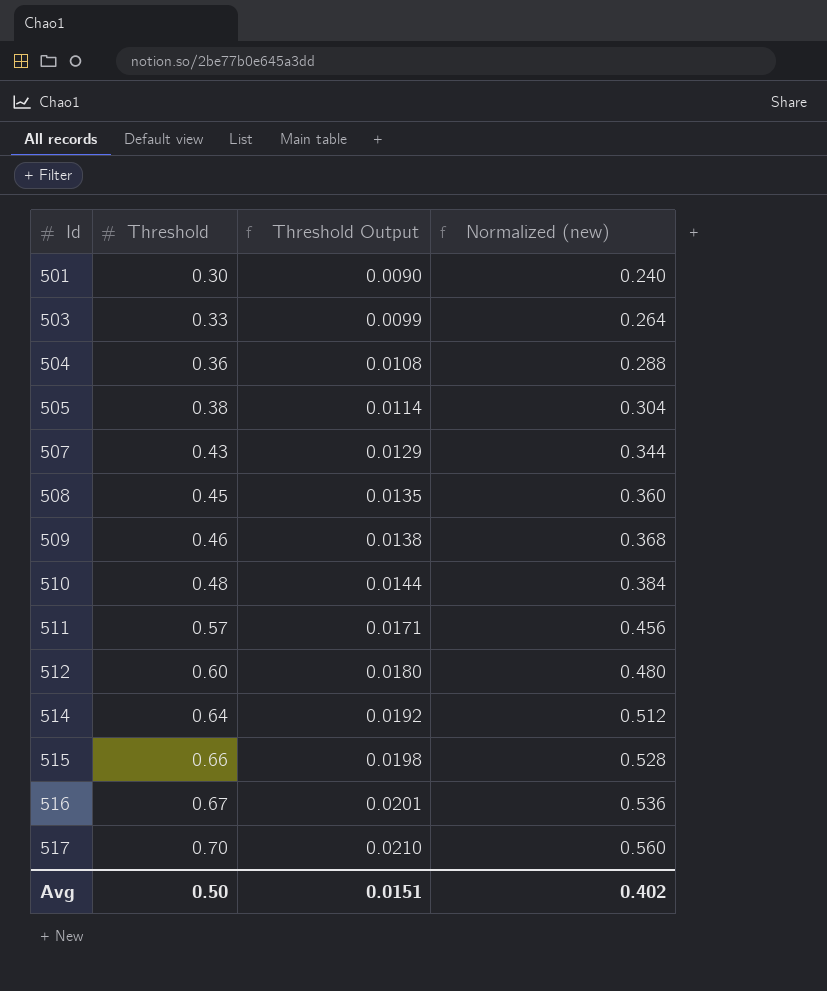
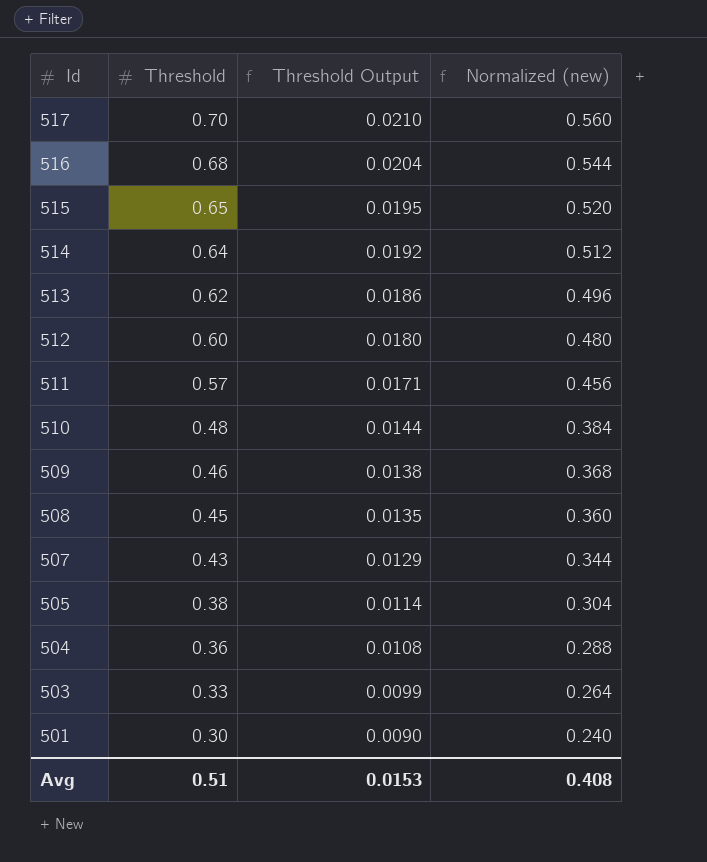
row order: Id ascending -> Id descending
516 | Threshold: 0.67 -> 0.68
516 | Threshold Output: 0.0201 -> 0.0204
516 | Normalized (new): 0.536 -> 0.544
515 | Threshold: 0.66 -> 0.65
515 | Threshold Output: 0.0198 -> 0.0195
515 | Normalized (new): 0.528 -> 0.520
row 513: none -> 0.62 | 0.0186 | 0.496
Avg | Threshold: 0.50 -> 0.51
Avg | Threshold Output: 0.0151 -> 0.0153
Avg | Normalized (new): 0.402 -> 0.408

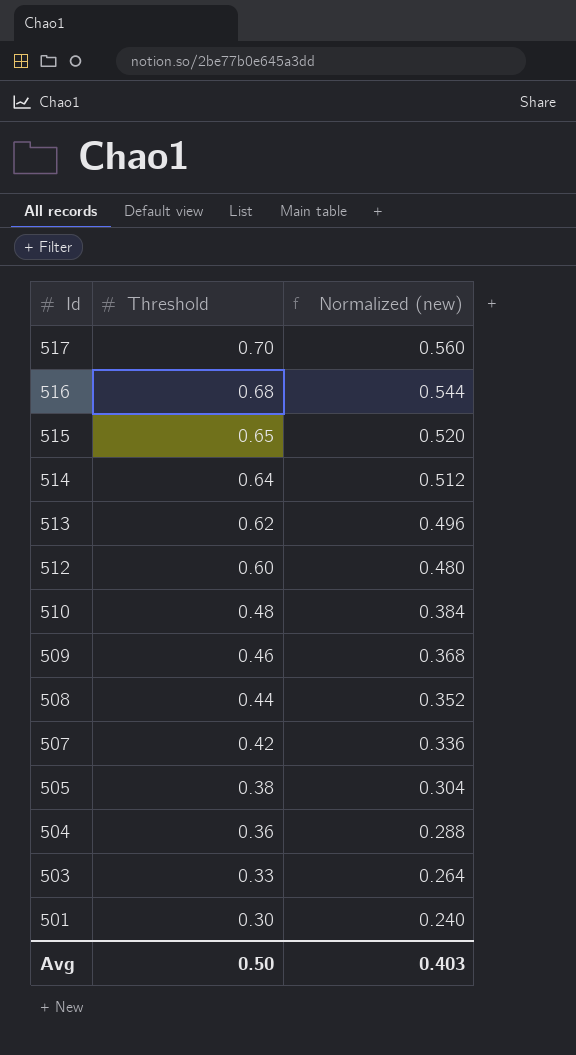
column Threshold Output | formula: [Threshold] * 0.03 -> none
row 511: 0.57 | 0.0171 | 0.456 -> none
508 | Threshold: 0.45 -> 0.44
508 | Normalized (new): 0.360 -> 0.352
507 | Threshold: 0.43 -> 0.42
507 | Normalized (new): 0.344 -> 0.336
Avg | Threshold: 0.51 -> 0.50
Avg | Normalized (new): 0.408 -> 0.403

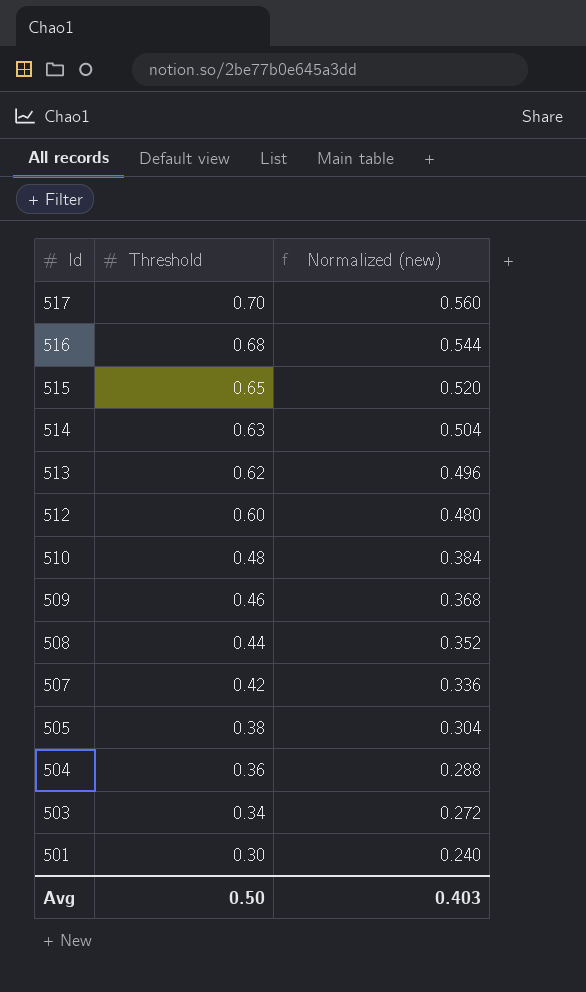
514 | Threshold: 0.64 -> 0.63
514 | Normalized (new): 0.512 -> 0.504
503 | Threshold: 0.33 -> 0.34
503 | Normalized (new): 0.264 -> 0.272

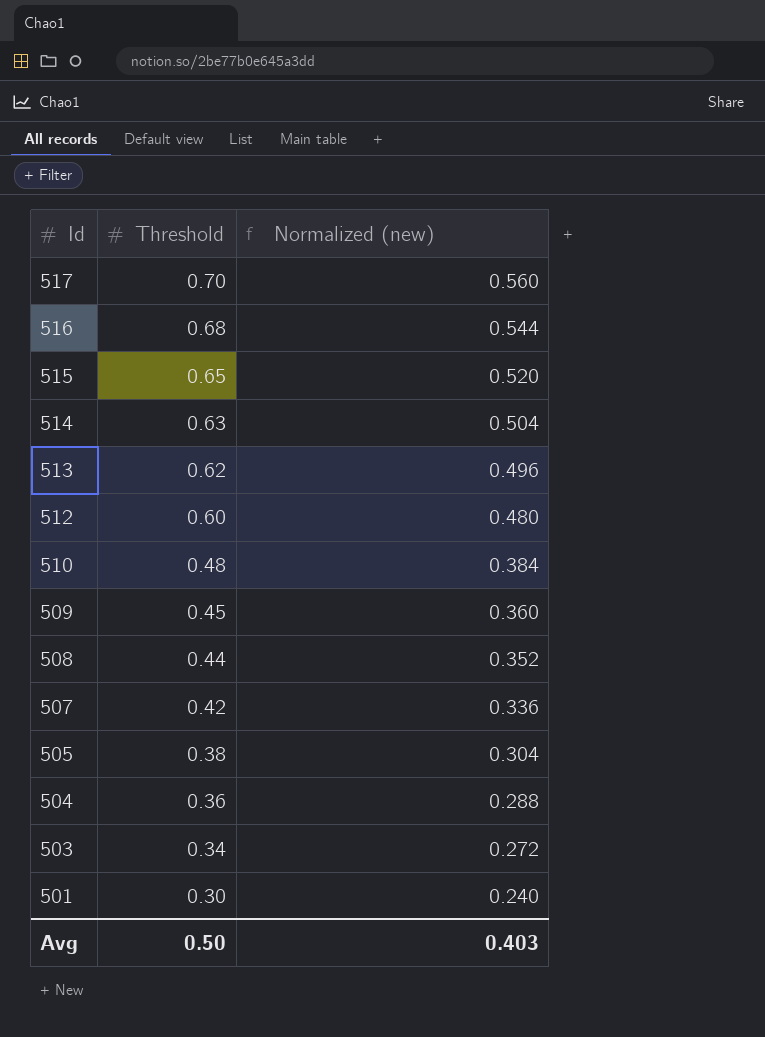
509 | Threshold: 0.46 -> 0.45
509 | Normalized (new): 0.368 -> 0.360

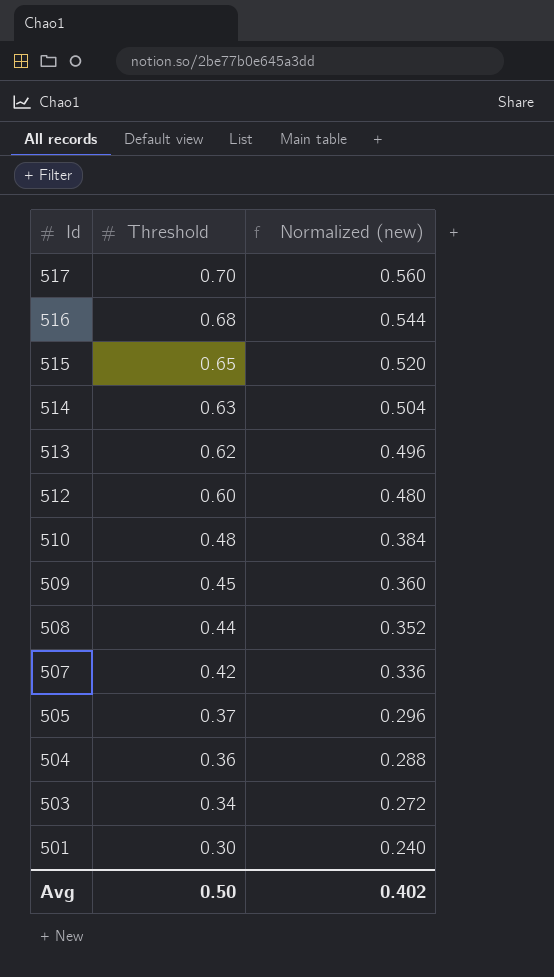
505 | Threshold: 0.38 -> 0.37
505 | Normalized (new): 0.304 -> 0.296
Avg | Normalized (new): 0.403 -> 0.402

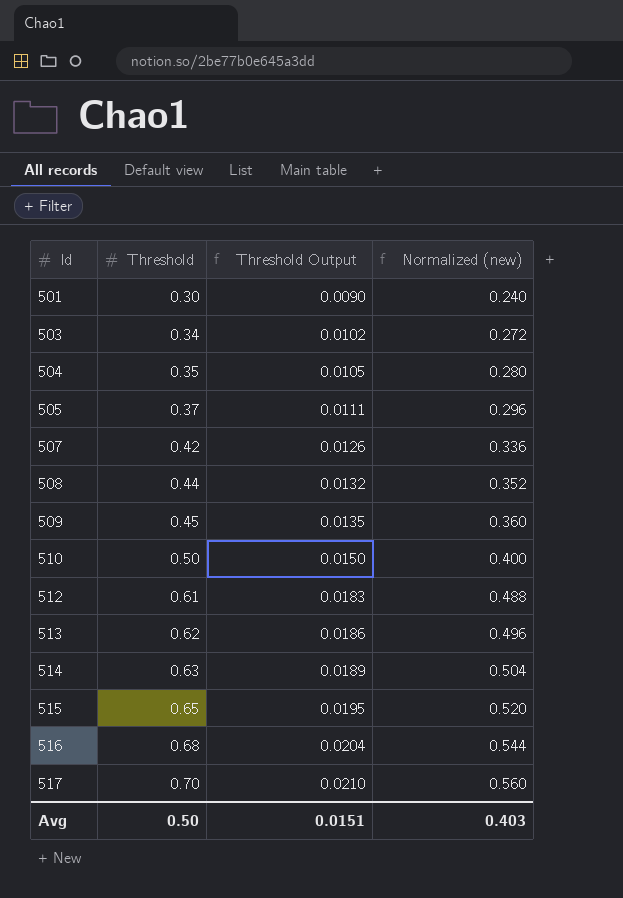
row order: Id descending -> Id ascending
column Threshold Output | formula: none -> [Threshold] * 0.03
504 | Threshold: 0.36 -> 0.35
504 | Normalized (new): 0.288 -> 0.280
510 | Threshold: 0.48 -> 0.50
510 | Normalized (new): 0.384 -> 0.400
512 | Threshold: 0.60 -> 0.61
512 | Normalized (new): 0.480 -> 0.488
Avg | Normalized (new): 0.402 -> 0.403

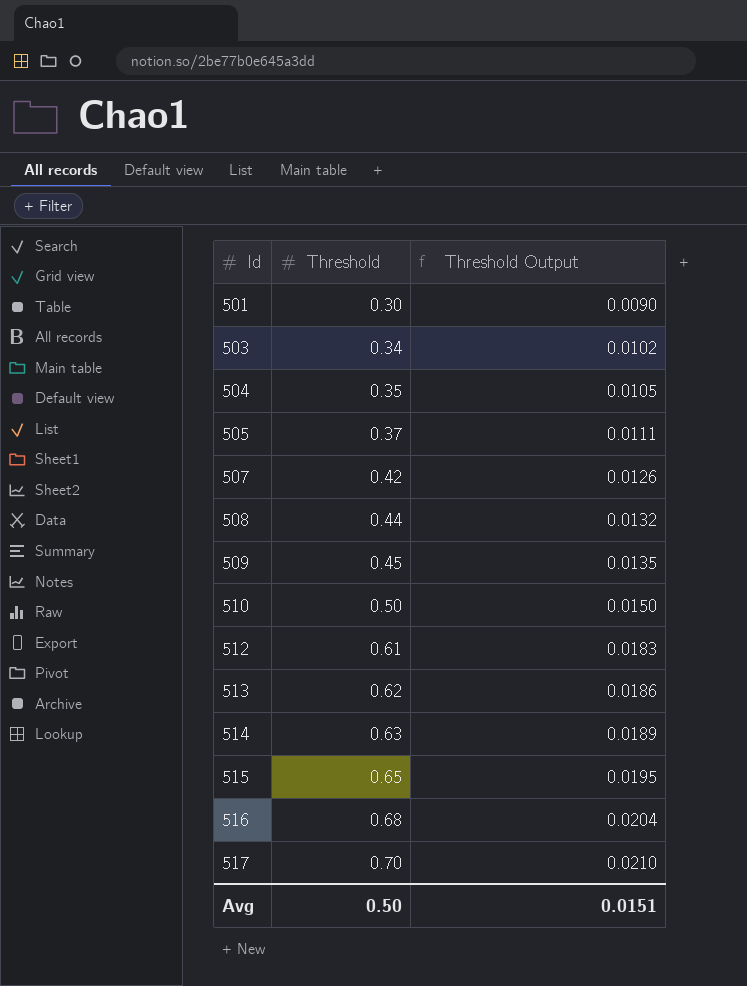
column Normalized (new) | formula: [Threshold] * 0.8 -> none

